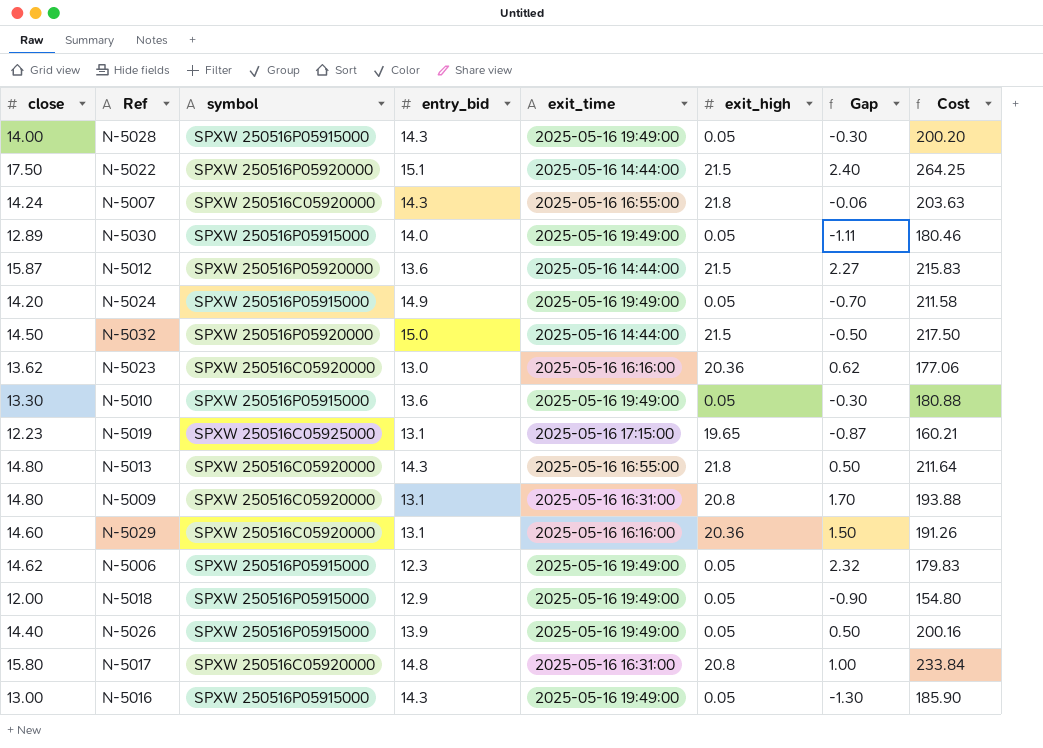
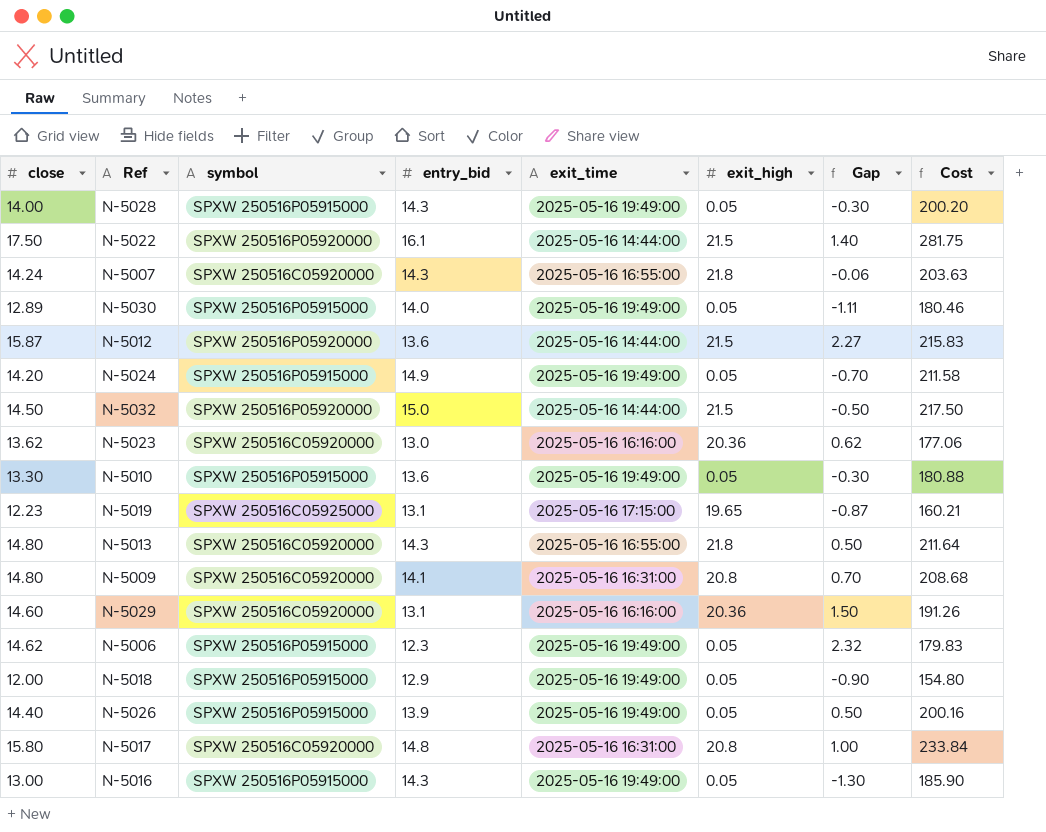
N-5022 | entry_bid: 15.1 -> 16.1
N-5022 | Gap: 2.40 -> 1.40
N-5022 | Cost: 264.25 -> 281.75
N-5009 | entry_bid: 13.1 -> 14.1
N-5009 | Gap: 1.70 -> 0.70
N-5009 | Cost: 193.88 -> 208.68

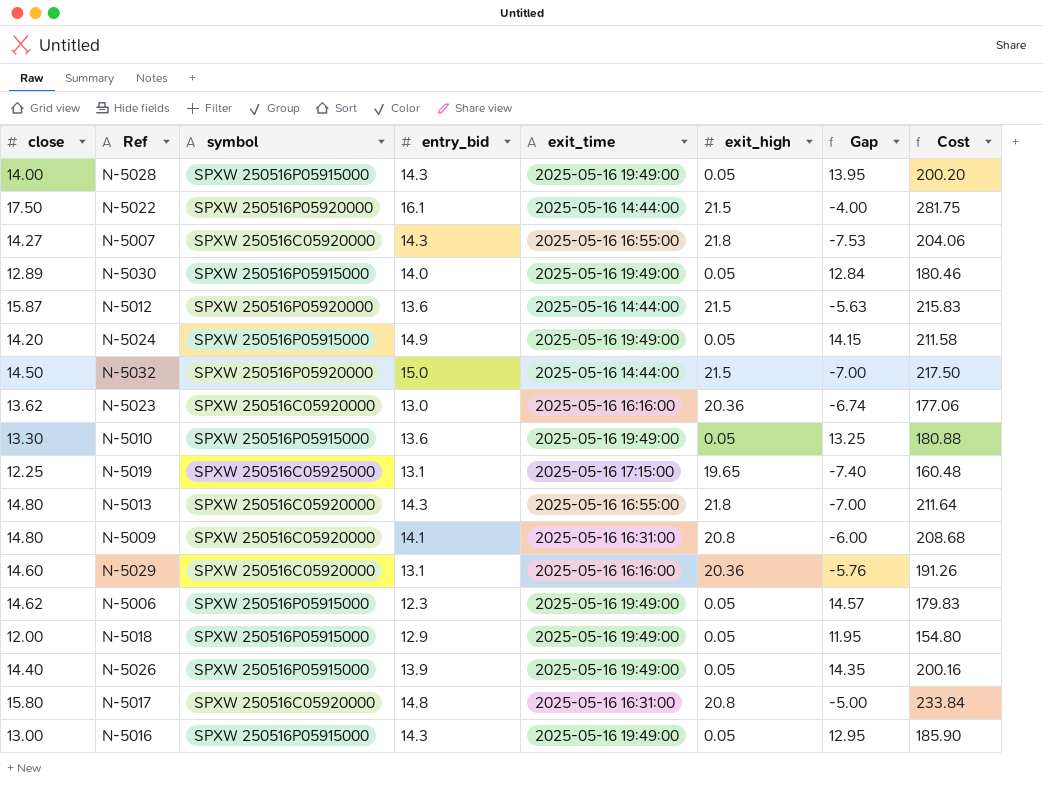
column Gap | formula: [close] - [entry_bid] -> [close] - [exit_high]
N-5007 | close: 14.24 -> 14.27
N-5007 | Cost: 203.63 -> 204.06
N-5019 | close: 12.23 -> 12.25
N-5019 | Cost: 160.21 -> 160.48

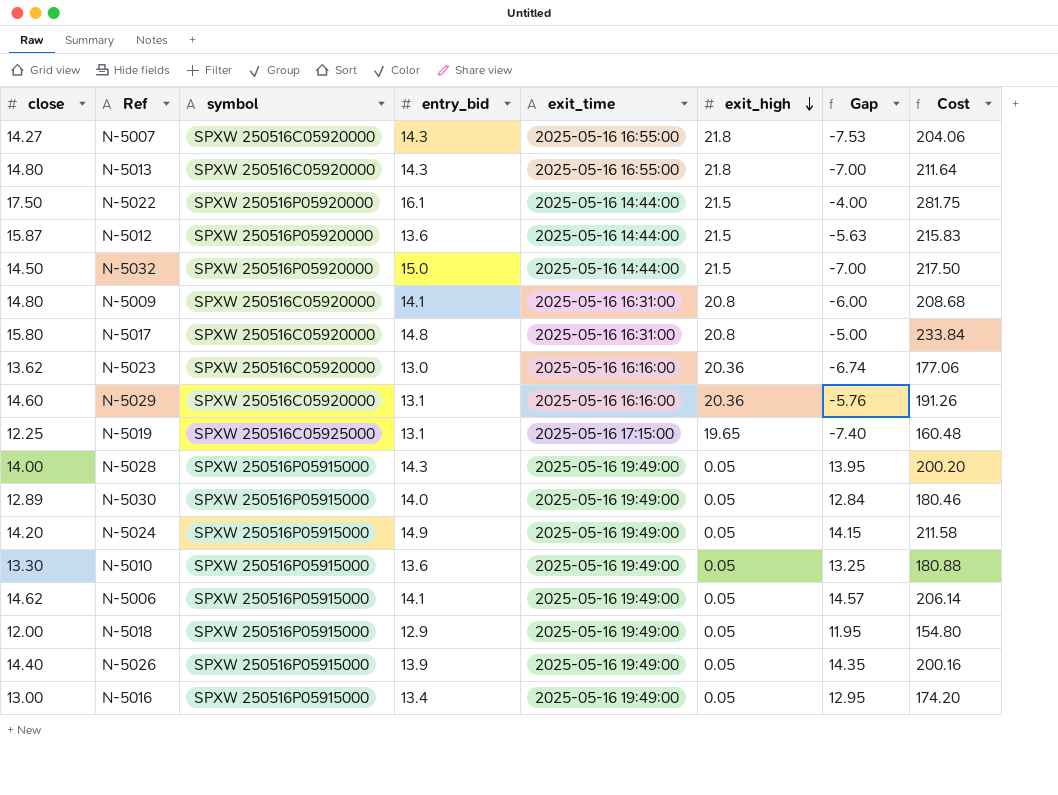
row order: none -> exit_high descending
N-5006 | entry_bid: 12.3 -> 14.1
N-5006 | Cost: 179.83 -> 206.14
N-5016 | entry_bid: 14.3 -> 13.4
N-5016 | Cost: 185.90 -> 174.20

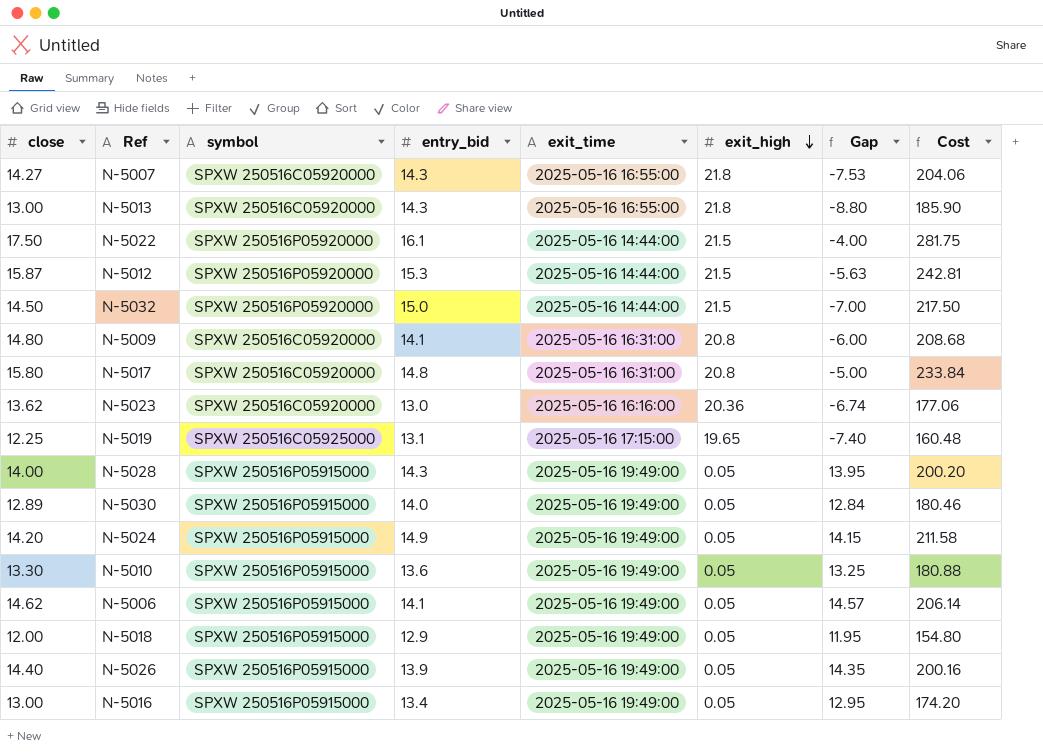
row N-5029: 14.60 | SPXW 250516C05920000 | 13.1 | 2025-05-16 16:16:00 | 20.36 | -5.76 | 191.26 -> none
N-5013 | close: 14.80 -> 13.00
N-5013 | Gap: -7.00 -> -8.80
N-5013 | Cost: 211.64 -> 185.90
N-5012 | entry_bid: 13.6 -> 15.3
N-5012 | Cost: 215.83 -> 242.81

